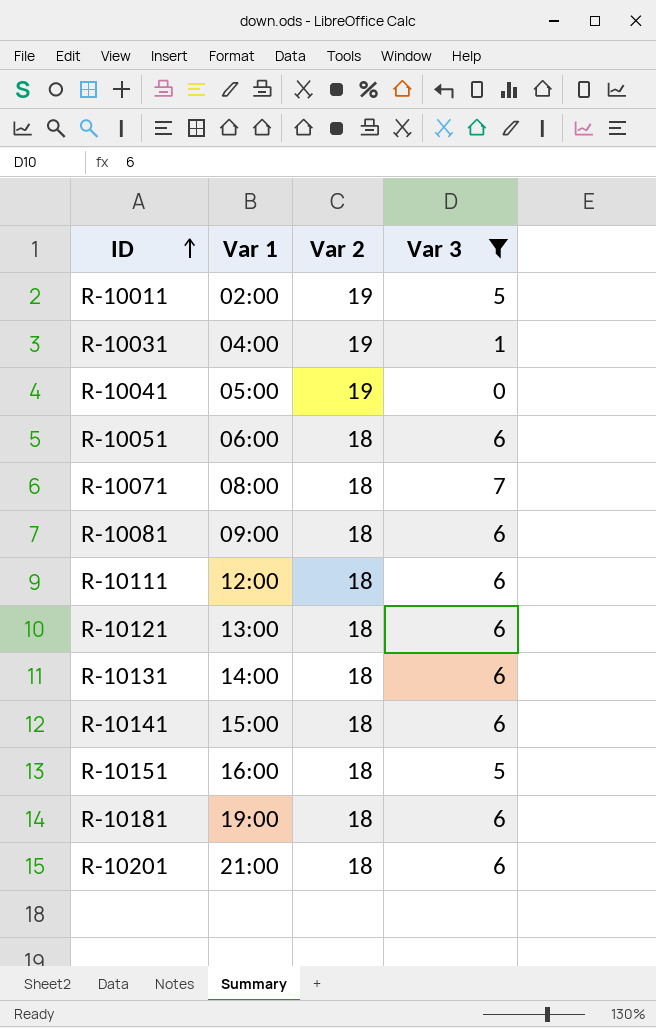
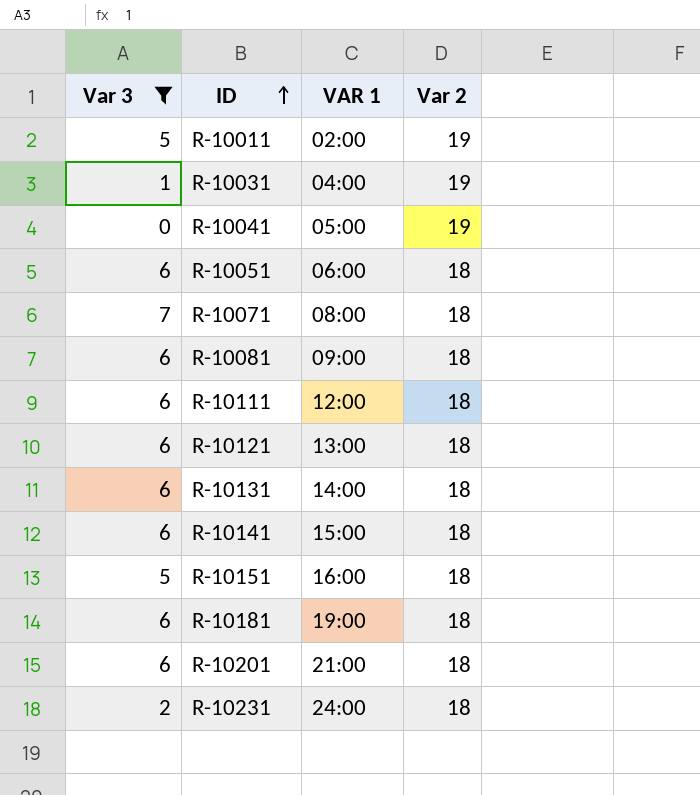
column Var 3 | position: 4 -> 1
column name: Var 1 -> VAR 1
row R-10231: none -> 2 | 24:00 | 18

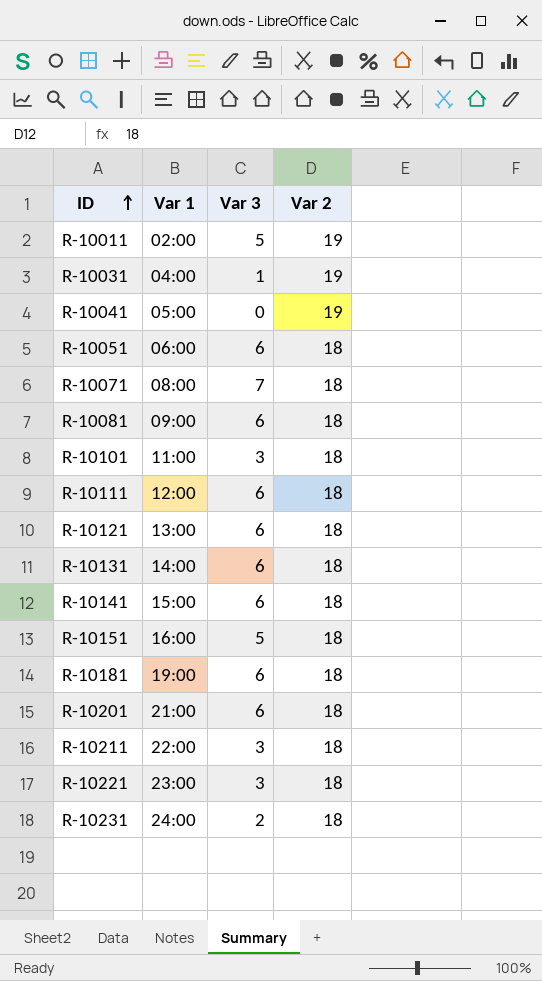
filter: Var 3 != 3 -> none
column name: VAR 1 -> Var 1
column Var 3 | position: 1 -> 3

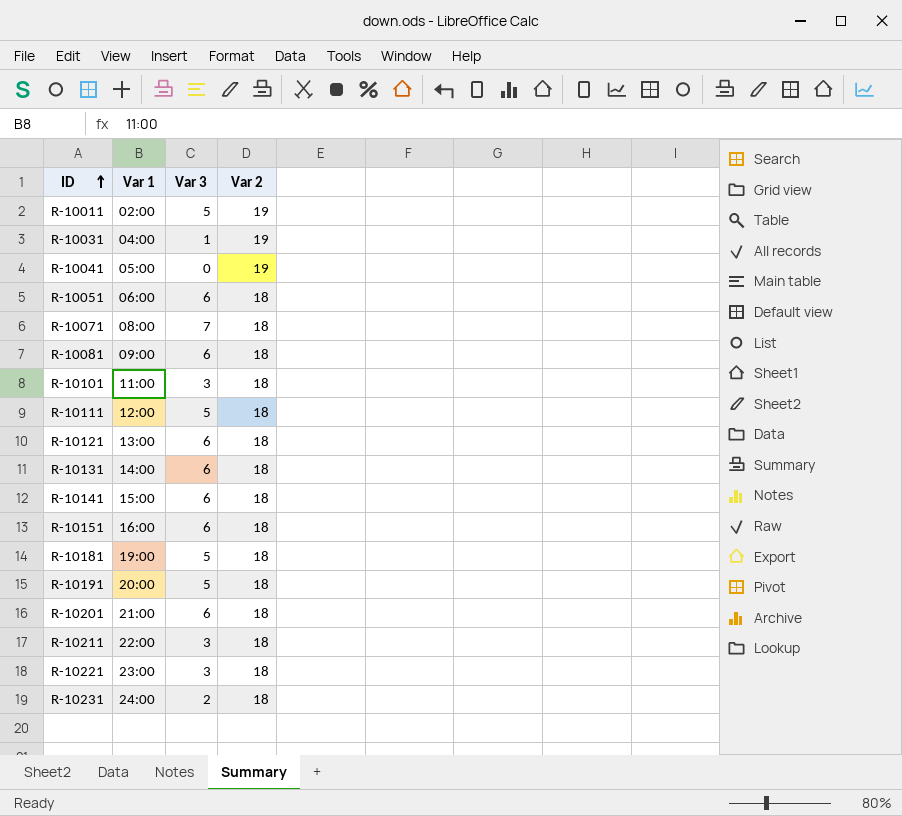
R-10111 | Var 3: 6 -> 5
R-10151 | Var 3: 5 -> 6
R-10181 | Var 3: 6 -> 5
row R-10191: none -> 20:00 | 5 | 18

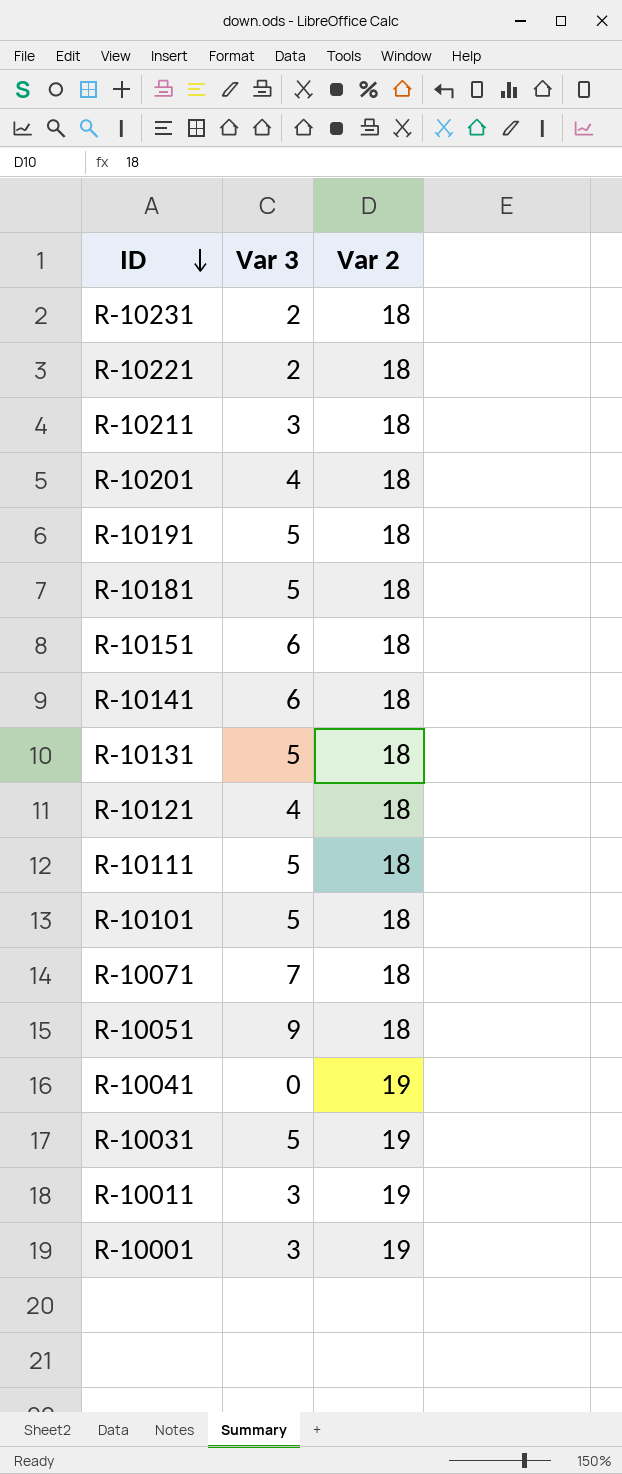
row order: ID ascending -> ID descending
column Var 1 | position: 2 -> none
row R-10081: 09:00 | 6 | 18 -> none
R-10221 | Var 3: 3 -> 2
R-10201 | Var 3: 6 -> 4
R-10131 | Var 3: 6 -> 5
R-10121 | Var 3: 6 -> 4
R-10101 | Var 3: 3 -> 5
R-10051 | Var 3: 6 -> 9
R-10031 | Var 3: 1 -> 5
R-10011 | Var 3: 5 -> 3
row R-10001: none -> 3 | 19

